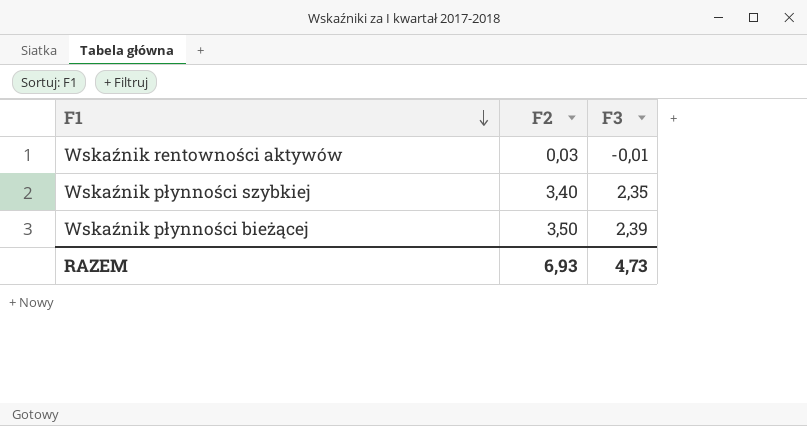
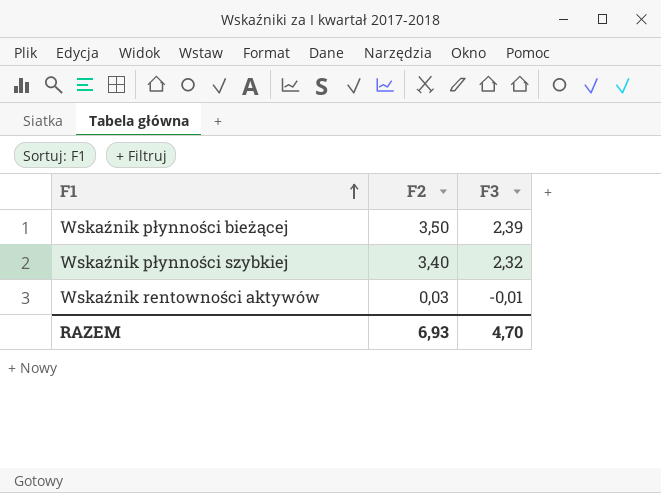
row order: F1 descending -> F1 ascending
Wskaźnik płynności szybkiej | F3: 2,35 -> 2,32
RAZEM | F3: 4,73 -> 4,70

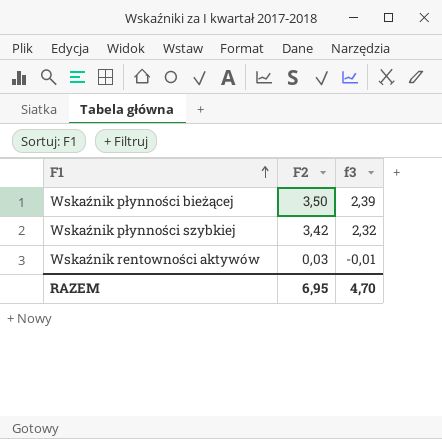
column name: F3 -> f3
Wskaźnik płynności szybkiej | F2: 3,40 -> 3,42
RAZEM | F2: 6,93 -> 6,95

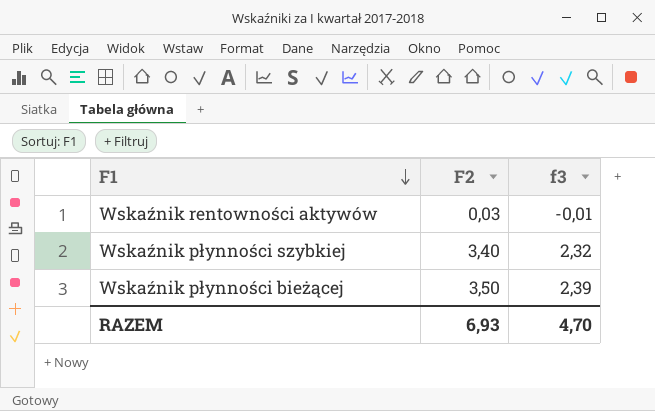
row order: F1 ascending -> F1 descending
Wskaźnik płynności szybkiej | F2: 3,42 -> 3,40
RAZEM | F2: 6,95 -> 6,93

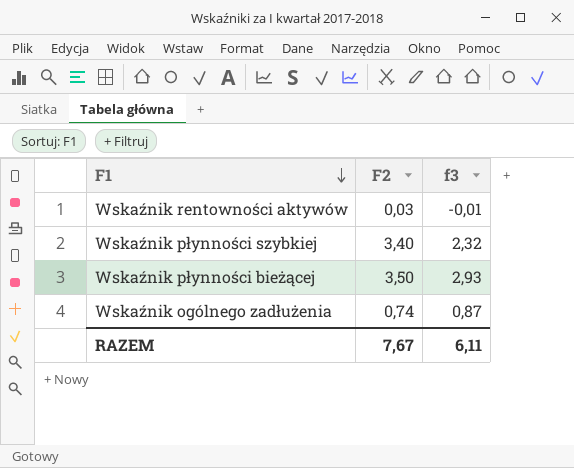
Wskaźnik płynności bieżącej | f3: 2,39 -> 2,93
row Wskaźnik ogólnego zadłużenia: none -> 0,74 | 0,87
RAZEM | F2: 6,93 -> 7,67
RAZEM | f3: 4,70 -> 6,11

